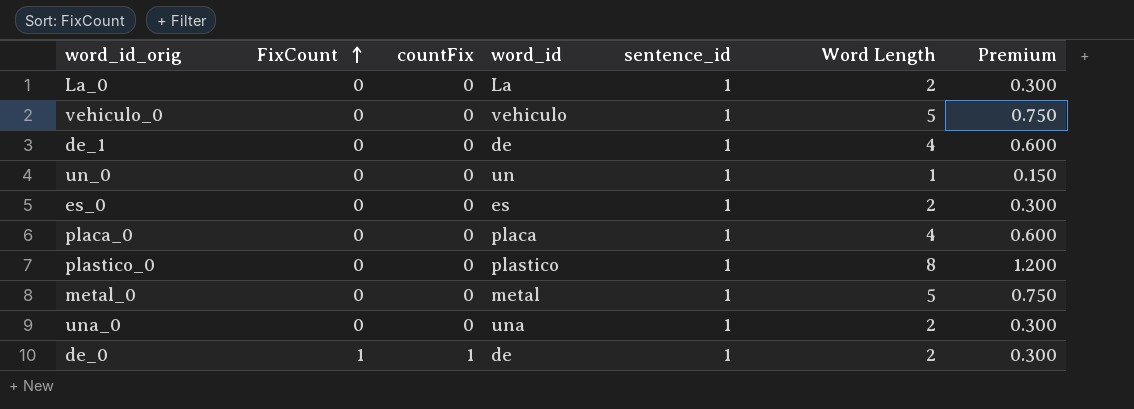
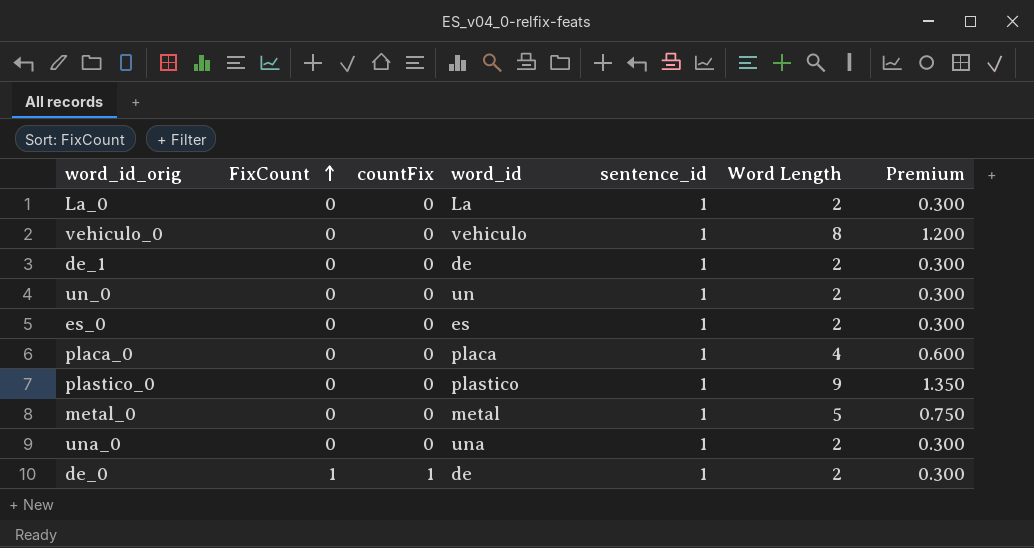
vehiculo_0 | Word Length: 5 -> 8
vehiculo_0 | Premium: 0.750 -> 1.200
de_1 | Word Length: 4 -> 2
de_1 | Premium: 0.600 -> 0.300
un_0 | Word Length: 1 -> 2
un_0 | Premium: 0.150 -> 0.300
plastico_0 | Word Length: 8 -> 9
plastico_0 | Premium: 1.200 -> 1.350

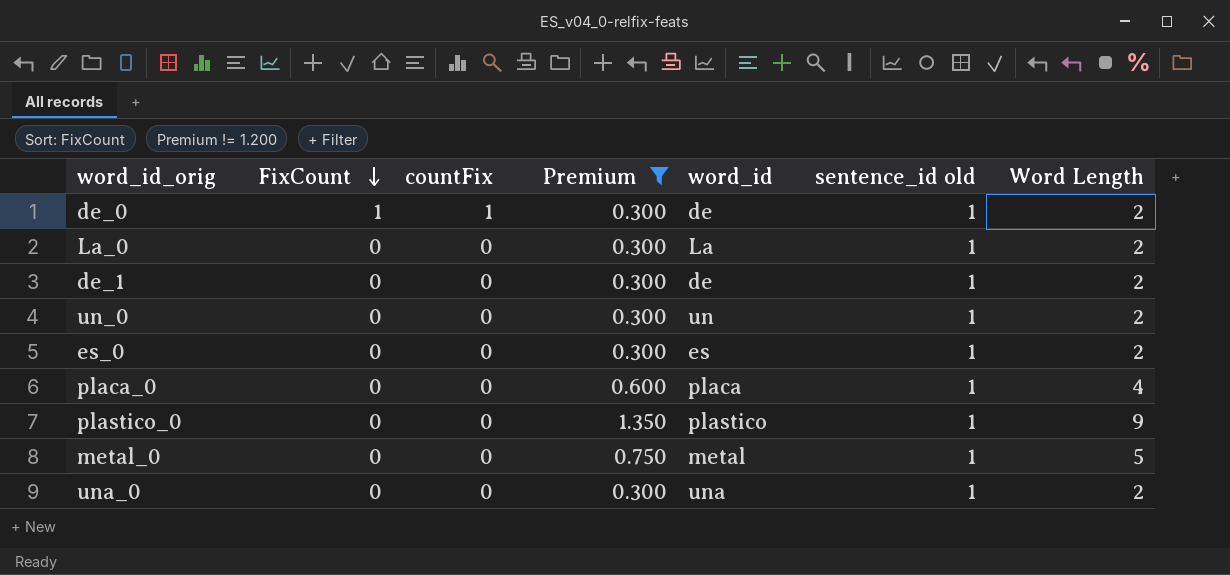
filter: none -> Premium != 1.200
row order: FixCount ascending -> FixCount descending
column Premium | position: 7 -> 4
column name: sentence_id -> sentence_id old

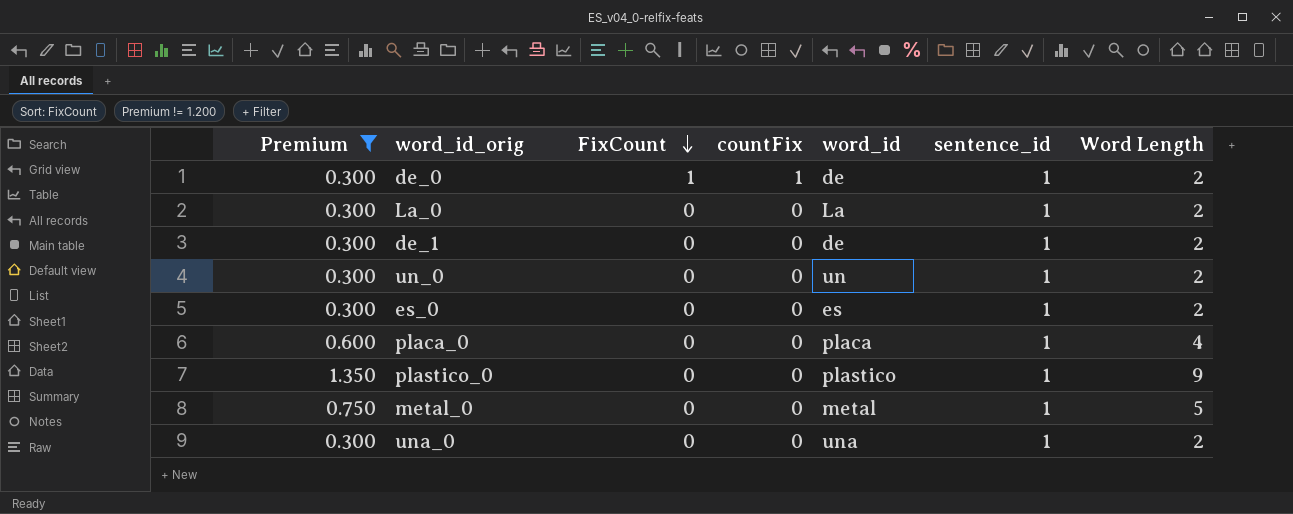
column Premium | position: 4 -> 1
column name: sentence_id old -> sentence_id

